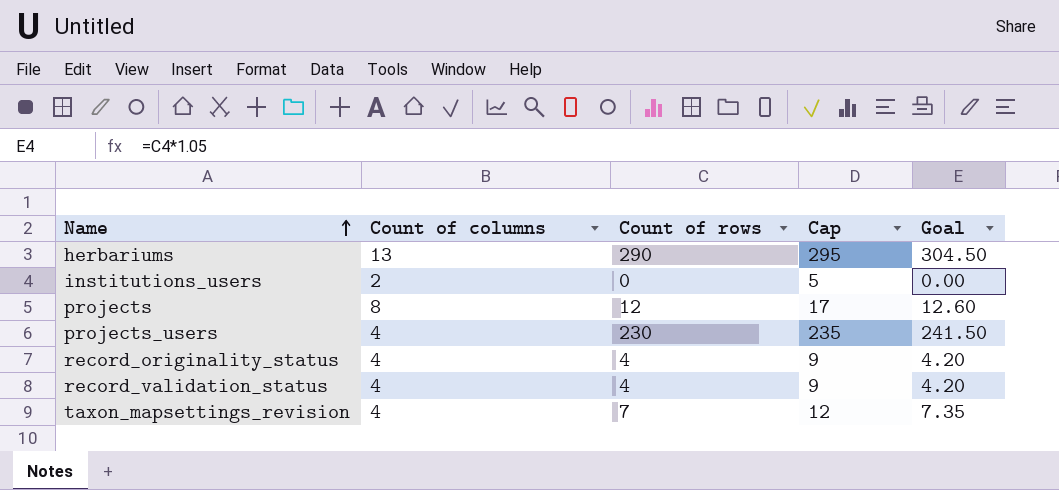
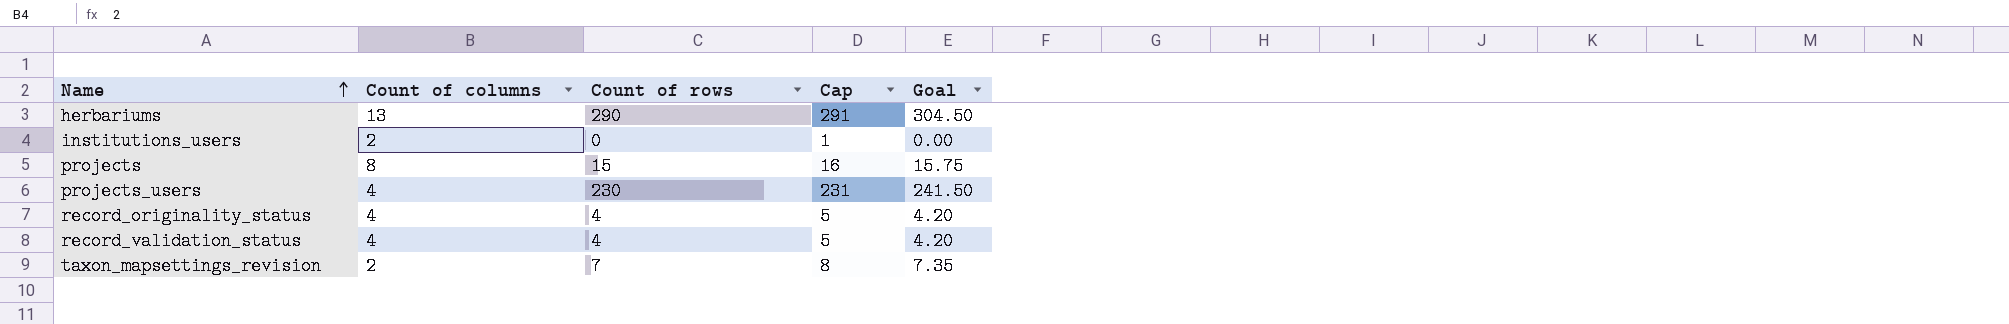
column Cap | formula: [Count of rows] + 5 -> [Count of rows] + 1
projects | Count of rows: 12 -> 15
projects | Goal: 12.60 -> 15.75
taxon_mapsettings_revision | Count of columns: 4 -> 2

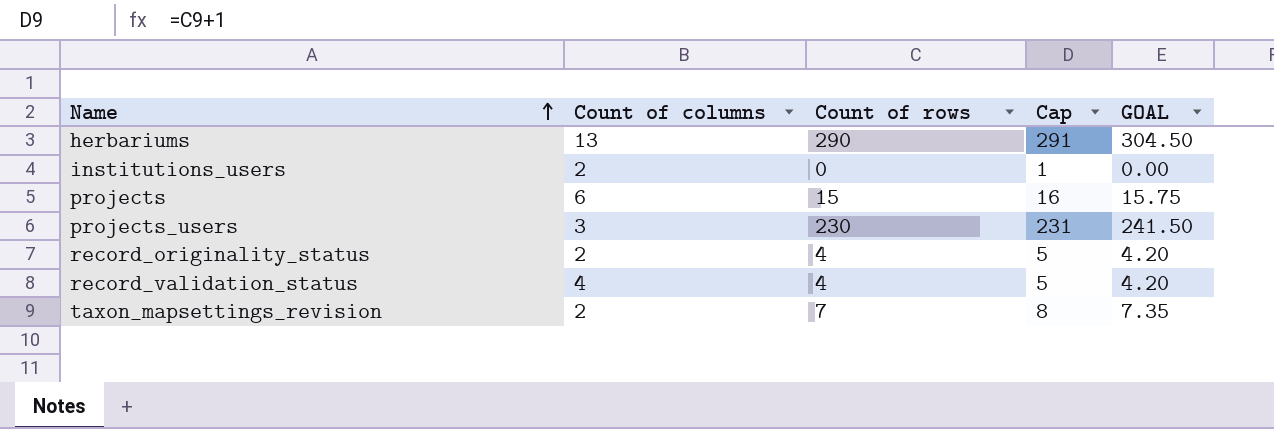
column name: Goal -> GOAL
projects | Count of columns: 8 -> 6
projects_users | Count of columns: 4 -> 3
record_originality_status | Count of columns: 4 -> 2

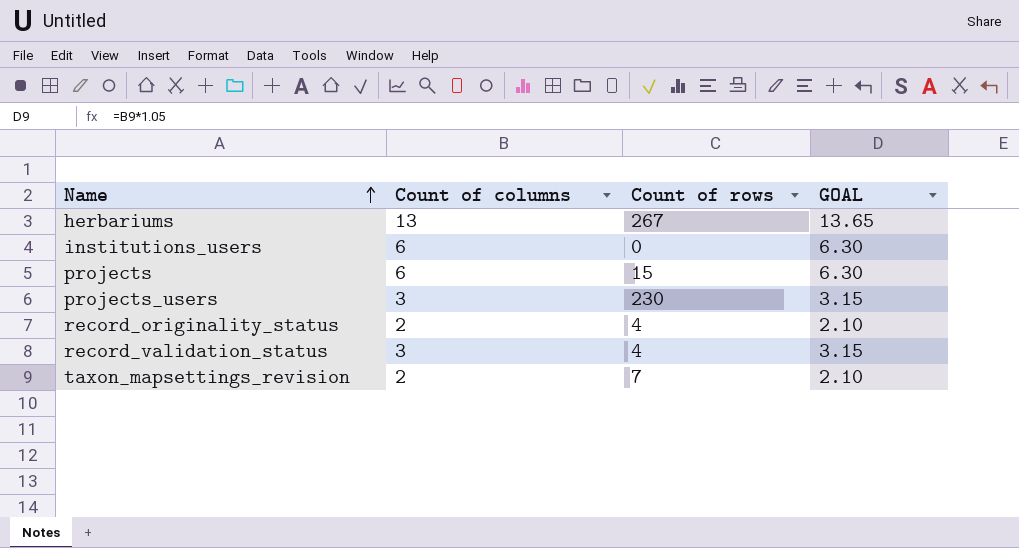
column Cap | formula: [Count of rows] + 1 -> none
column GOAL | formula: [Count of rows] * 1.05 -> [Count of columns] * 1.05
herbariums | Count of rows: 290 -> 267
institutions_users | Count of columns: 2 -> 6
record_validation_status | Count of columns: 4 -> 3

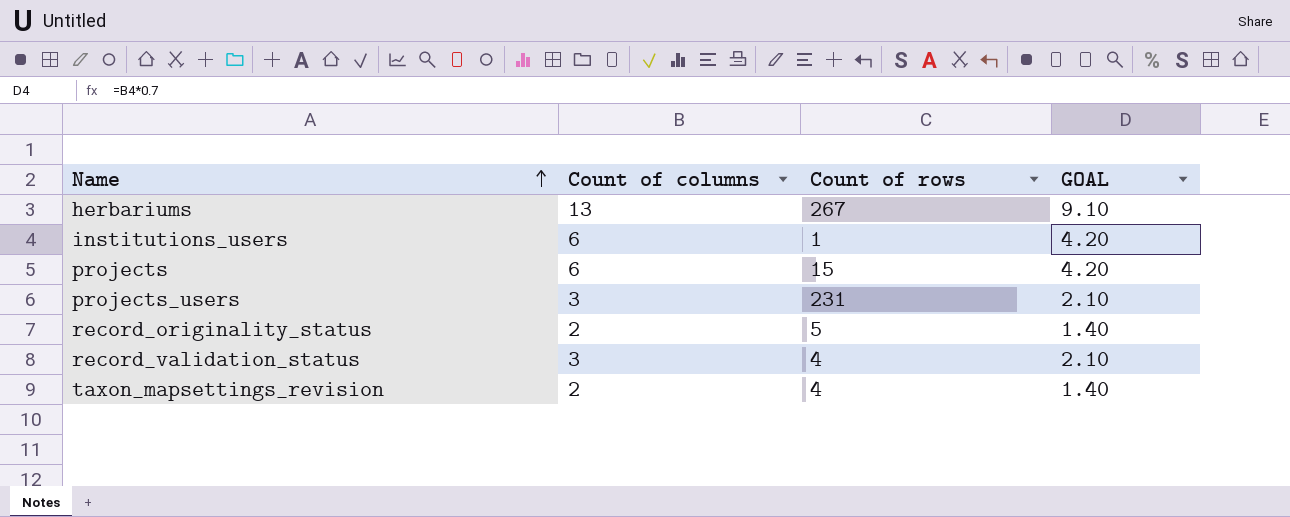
column GOAL | formula: [Count of columns] * 1.05 -> [Count of columns] * 0.7
institutions_users | Count of rows: 0 -> 1
projects_users | Count of rows: 230 -> 231
record_originality_status | Count of rows: 4 -> 5
taxon_mapsettings_revision | Count of rows: 7 -> 4

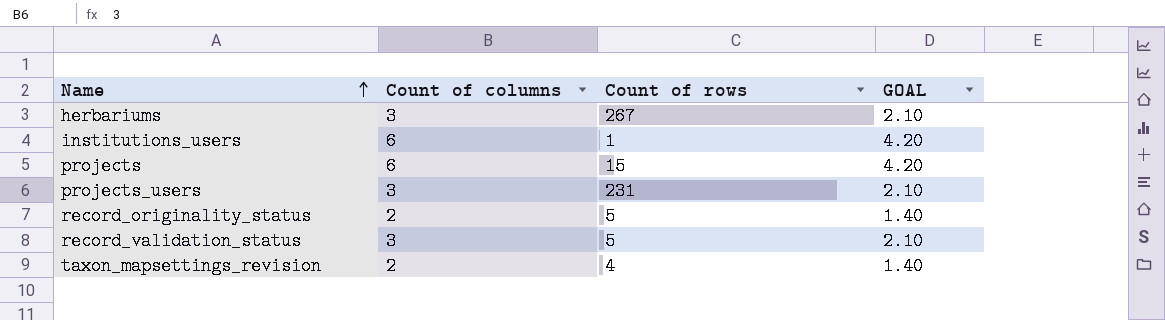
herbariums | Count of columns: 13 -> 3
herbariums | GOAL: 9.10 -> 2.10
record_validation_status | Count of rows: 4 -> 5

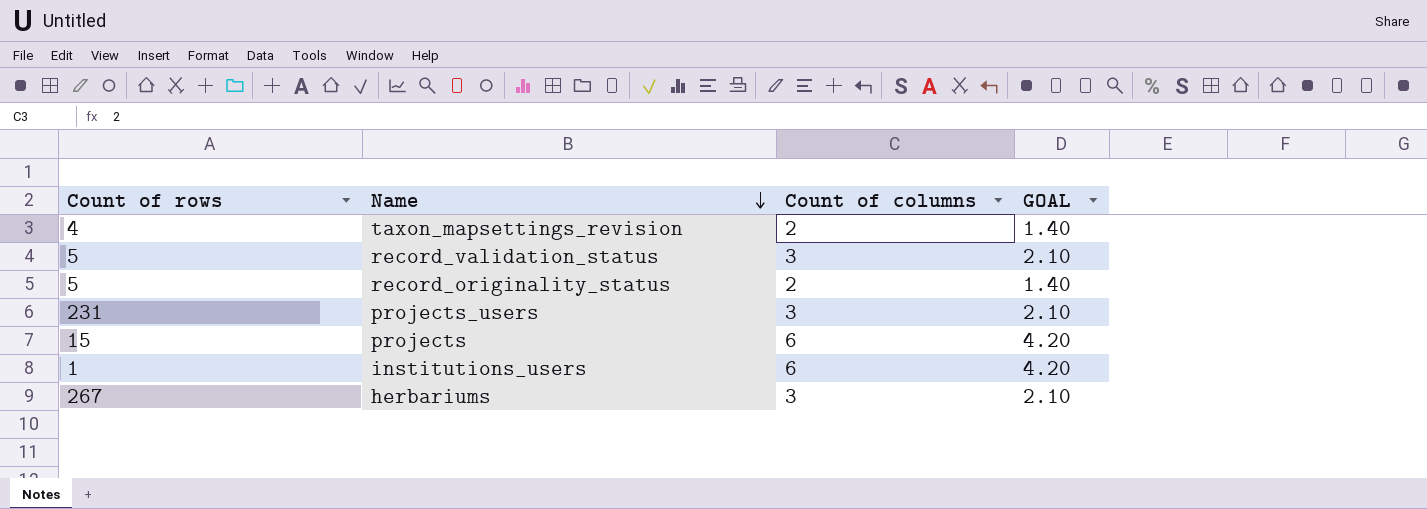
row order: Name ascending -> Name descending
column Count of rows | position: 3 -> 1

